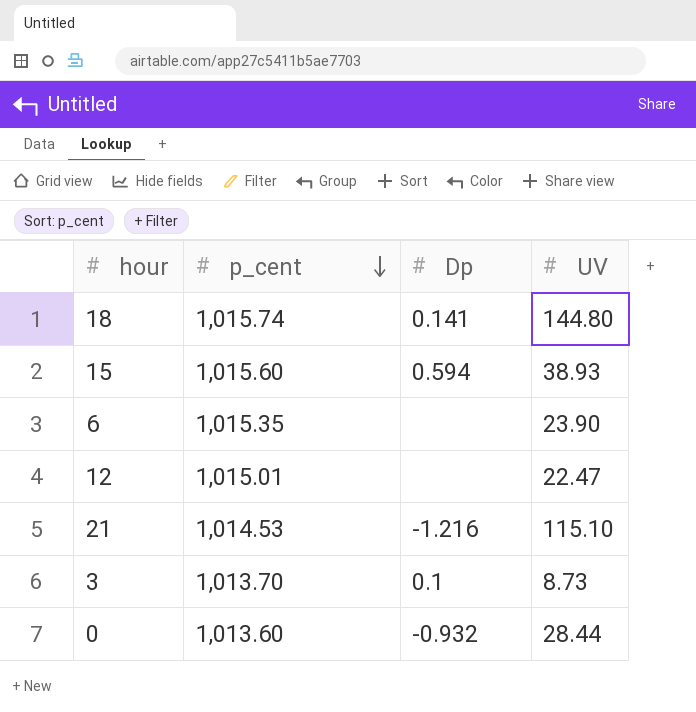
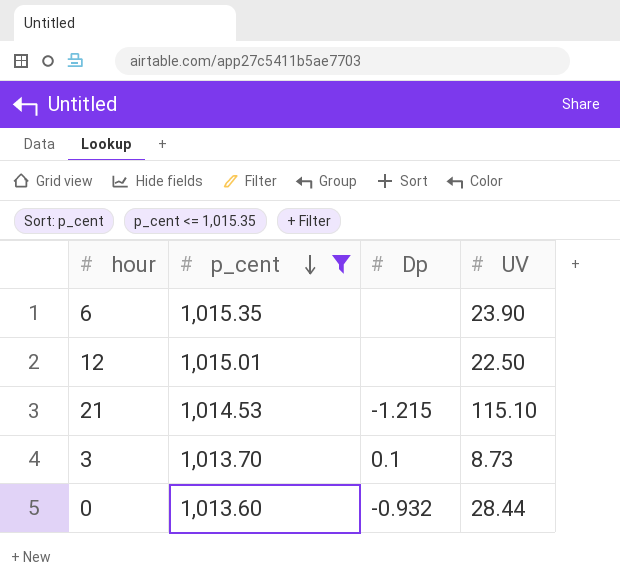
filter: none -> p_cent <= 1,015.35
12 | UV: 22.47 -> 22.50
21 | Dp: -1.216 -> -1.215

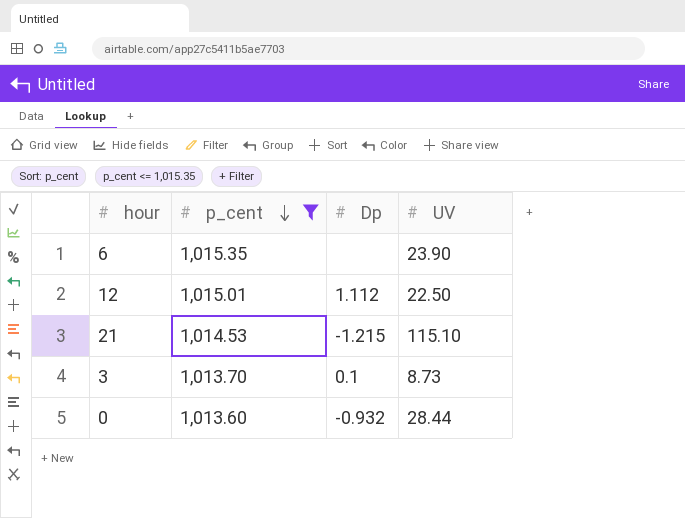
12 | Dp: none -> 1.112

